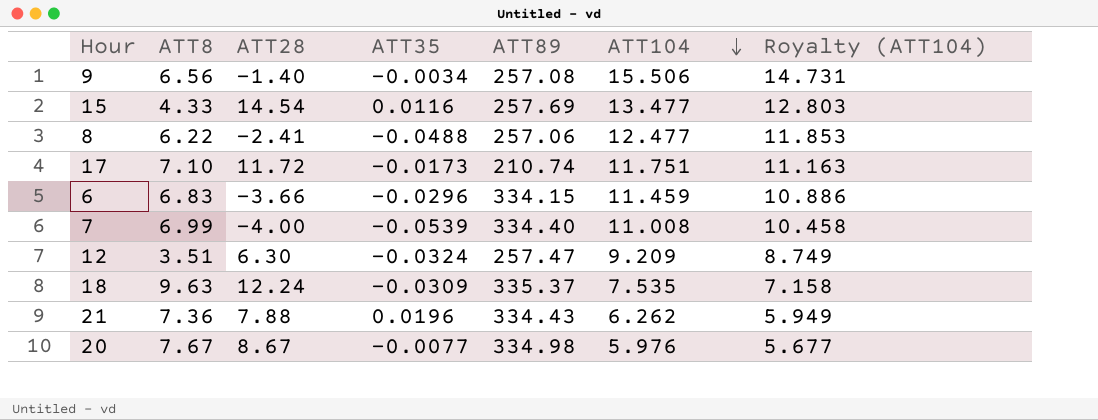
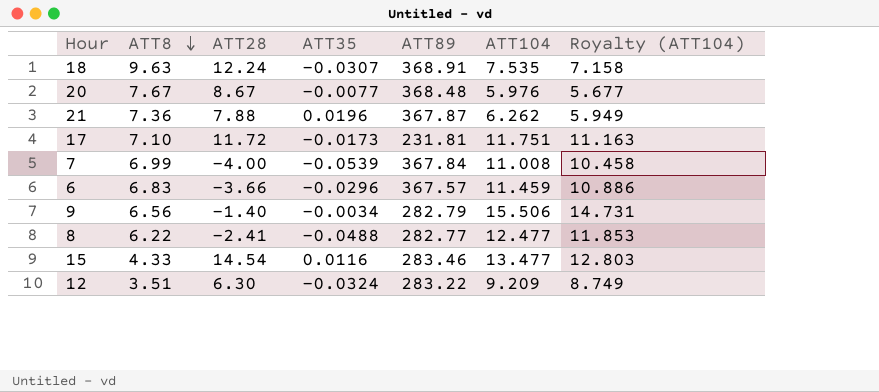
row order: ATT104 descending -> ATT8 descending
18 | ATT35: -0.0309 -> -0.0307
18 | ATT89: 335.37 -> 368.91
20 | ATT89: 334.98 -> 368.48
21 | ATT89: 334.43 -> 367.87
17 | ATT89: 210.74 -> 231.81
7 | ATT89: 334.40 -> 367.84
6 | ATT89: 334.15 -> 367.57
9 | ATT89: 257.08 -> 282.79
8 | ATT89: 257.06 -> 282.77
15 | ATT89: 257.69 -> 283.46
12 | ATT89: 257.47 -> 283.22

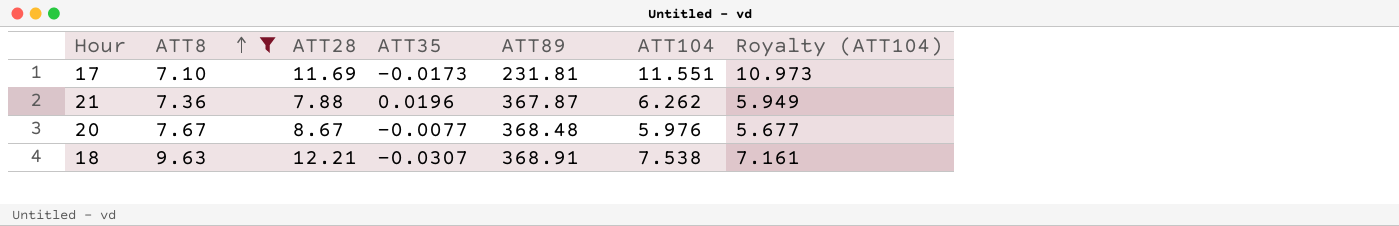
filter: none -> ATT8 >= 7.10
row order: ATT8 descending -> ATT8 ascending
17 | ATT28: 11.72 -> 11.69
17 | ATT104: 11.751 -> 11.551
17 | Royalty (ATT104): 11.163 -> 10.973
18 | ATT28: 12.24 -> 12.21
18 | ATT104: 7.535 -> 7.538
18 | Royalty (ATT104): 7.158 -> 7.161

